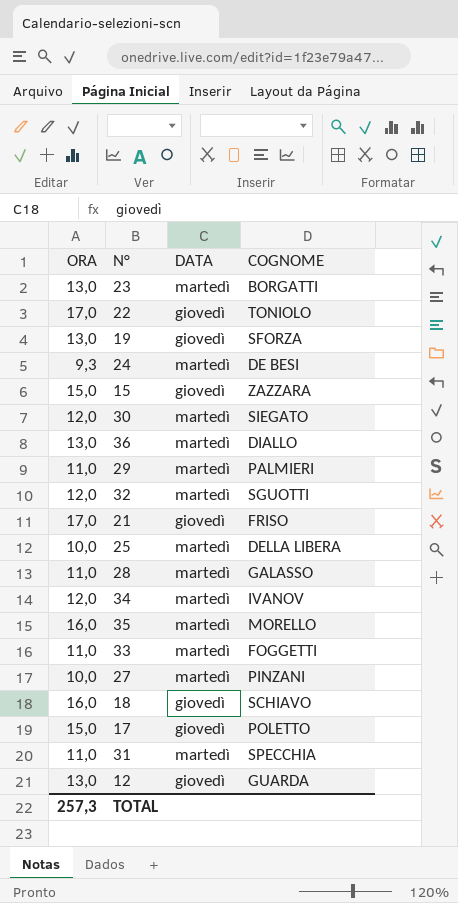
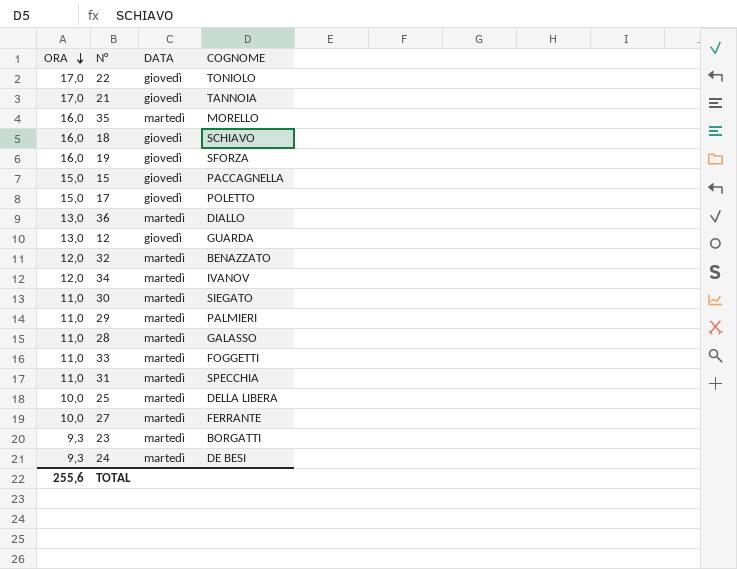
row order: none -> ORA descending
21 | COGNOME: FRISO -> TANNOIA
19 | ORA: 13,0 -> 16,0
15 | COGNOME: ZAZZARA -> PACCAGNELLA
32 | COGNOME: SGUOTTI -> BENAZZATO
30 | ORA: 12,0 -> 11,0
27 | COGNOME: PINZANI -> FERRANTE
23 | ORA: 13,0 -> 9,3
TOTAL | ORA: 257,3 -> 255,6

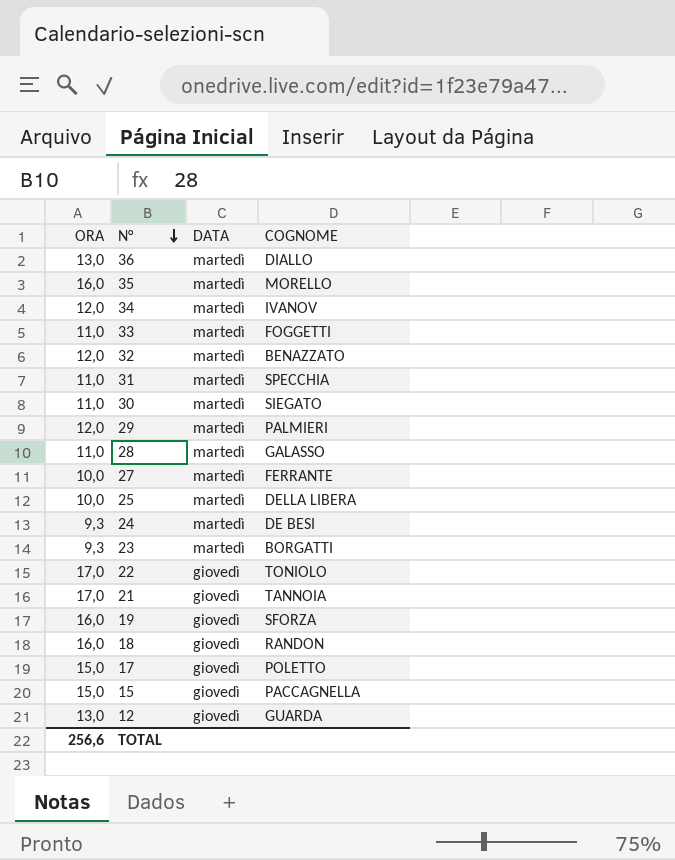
row order: ORA descending -> N° descending
29 | ORA: 11,0 -> 12,0
18 | COGNOME: SCHIAVO -> RANDON
TOTAL | ORA: 255,6 -> 256,6

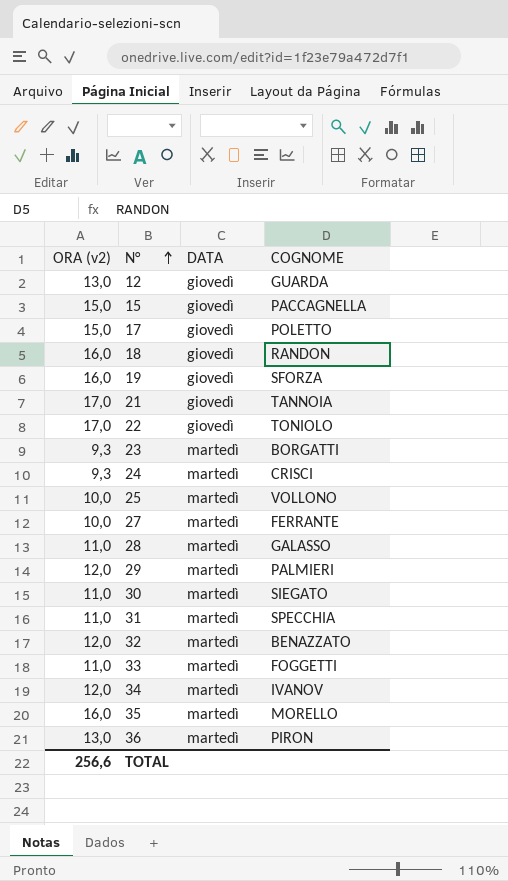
row order: N° descending -> N° ascending
column name: ORA -> ORA (v2)
24 | COGNOME: DE BESI -> CRISCI
25 | COGNOME: DELLA LIBERA -> VOLLONO
36 | COGNOME: DIALLO -> PIRON

